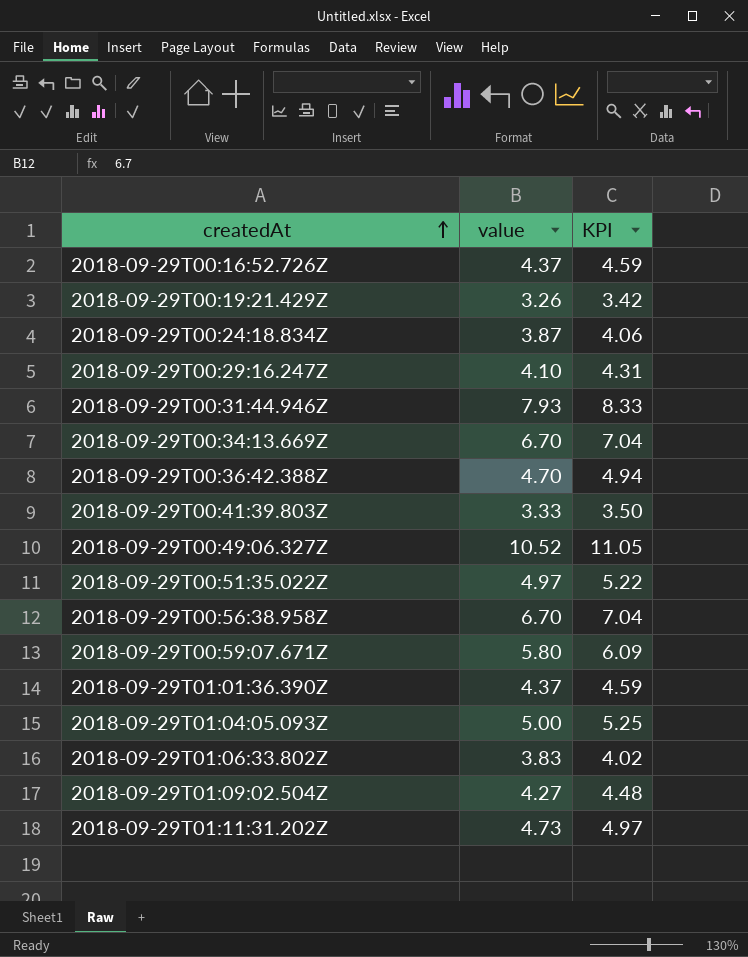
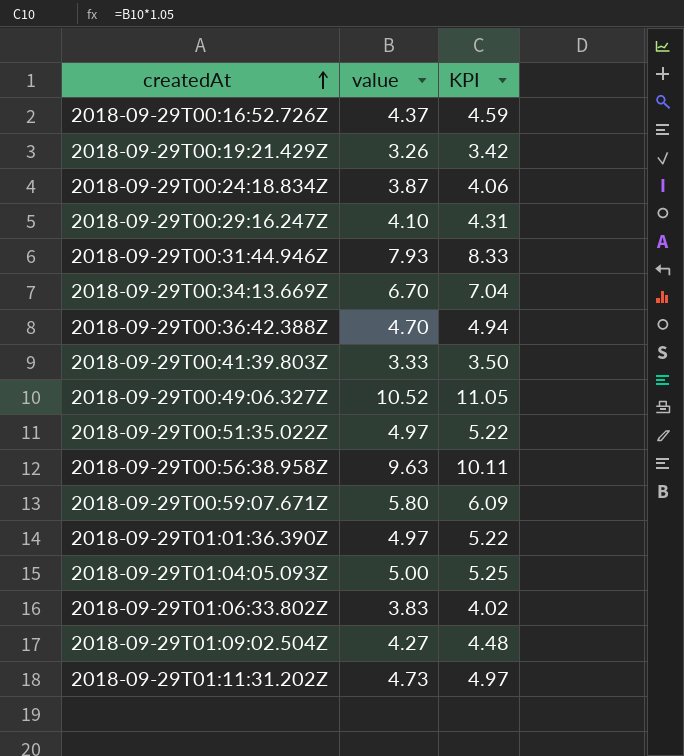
2018-09-29T00:56:38.958Z | value: 6.70 -> 9.63
2018-09-29T00:56:38.958Z | KPI: 7.04 -> 10.11
2018-09-29T01:01:36.390Z | value: 4.37 -> 4.97
2018-09-29T01:01:36.390Z | KPI: 4.59 -> 5.22

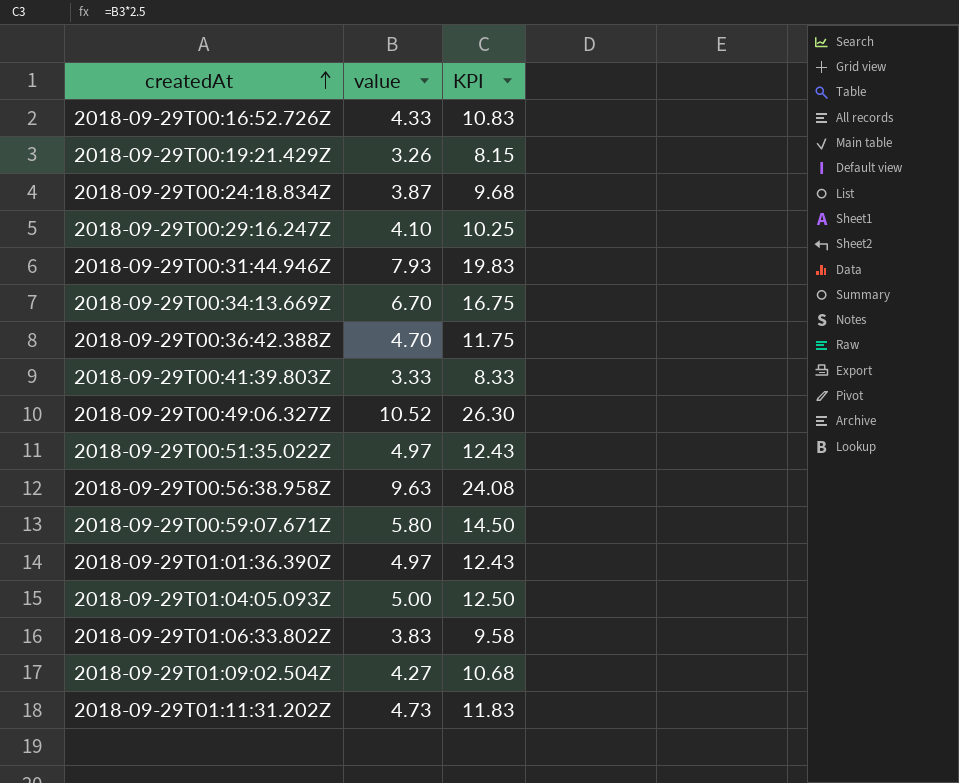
column KPI | formula: [value] * 1.05 -> [value] * 2.5
2018-09-29T00:16:52.726Z | value: 4.37 -> 4.33

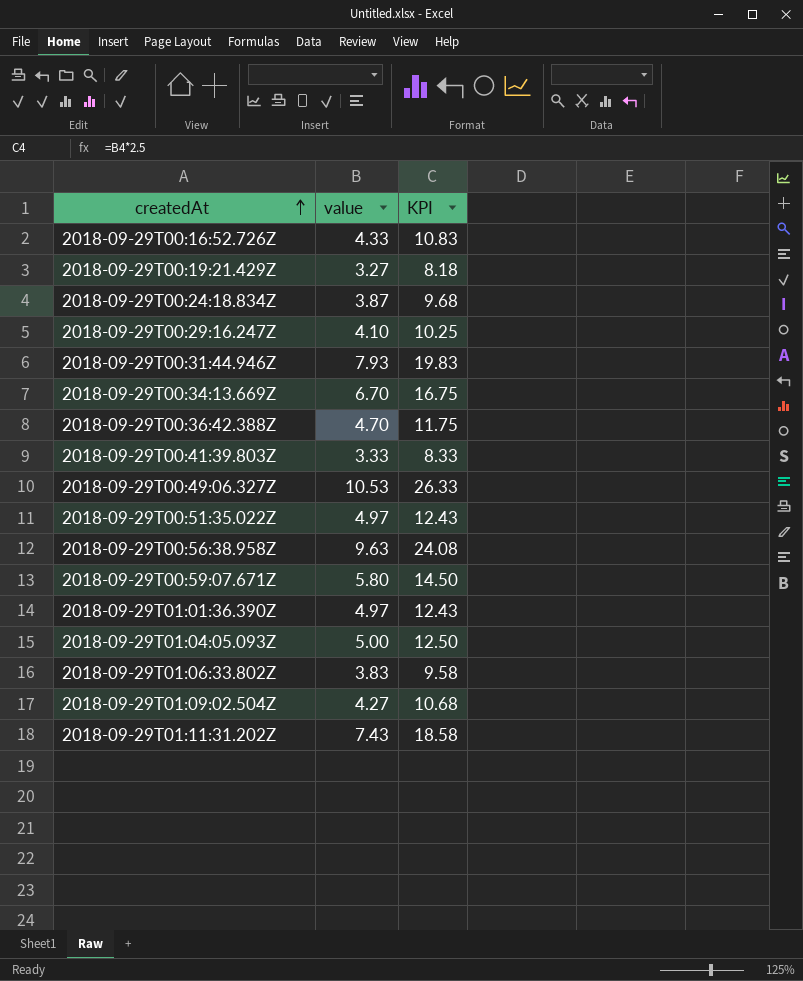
2018-09-29T00:19:21.429Z | value: 3.26 -> 3.27
2018-09-29T00:19:21.429Z | KPI: 8.15 -> 8.18
2018-09-29T00:49:06.327Z | value: 10.52 -> 10.53
2018-09-29T00:49:06.327Z | KPI: 26.30 -> 26.33
2018-09-29T01:11:31.202Z | value: 4.73 -> 7.43
2018-09-29T01:11:31.202Z | KPI: 11.83 -> 18.58

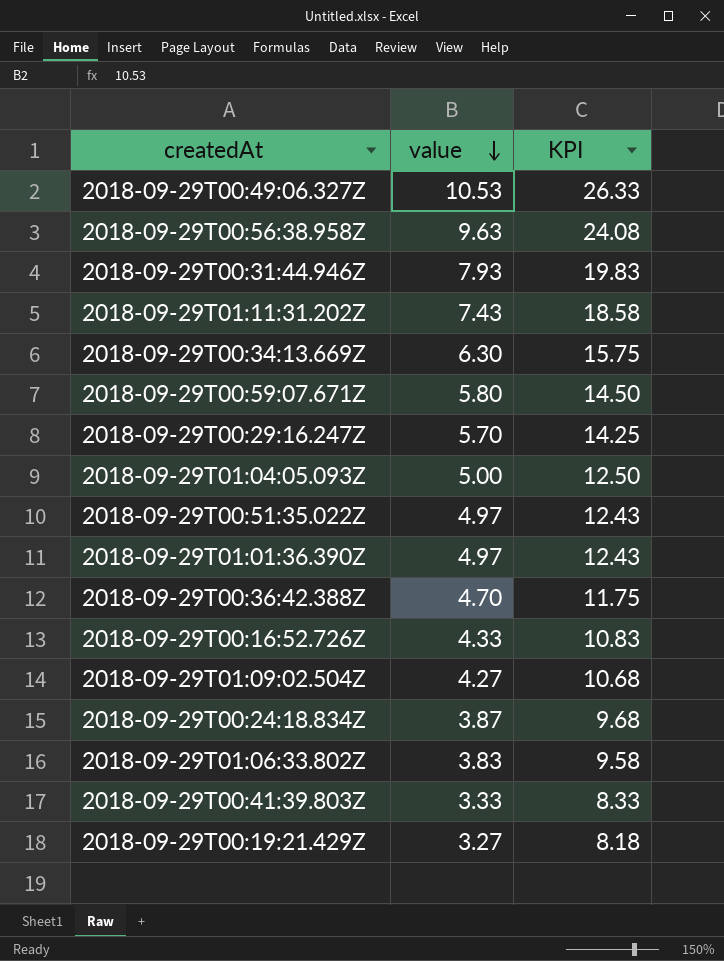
row order: createdAt ascending -> value descending
2018-09-29T00:34:13.669Z | value: 6.70 -> 6.30
2018-09-29T00:34:13.669Z | KPI: 16.75 -> 15.75
2018-09-29T00:29:16.247Z | value: 4.10 -> 5.70
2018-09-29T00:29:16.247Z | KPI: 10.25 -> 14.25

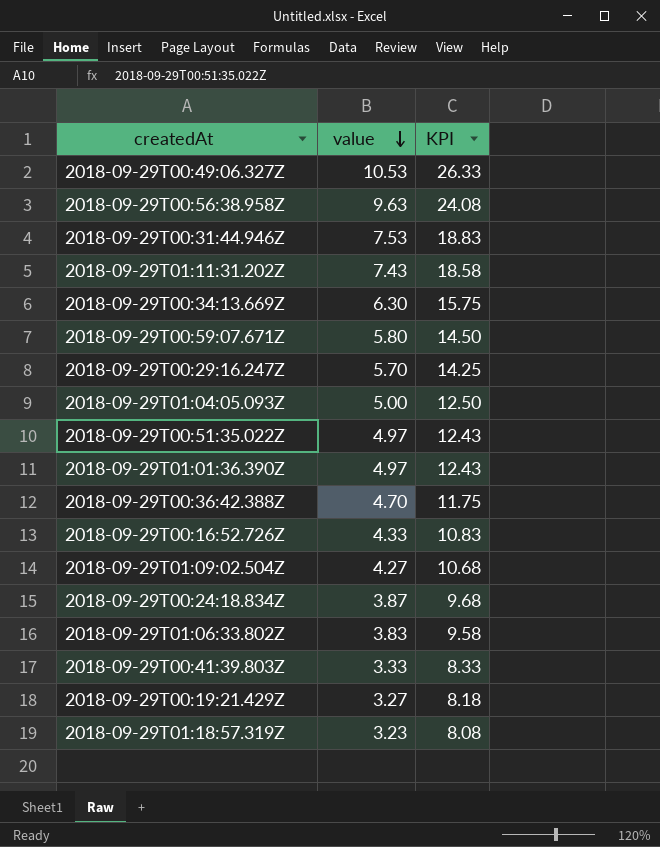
2018-09-29T00:31:44.946Z | value: 7.93 -> 7.53
2018-09-29T00:31:44.946Z | KPI: 19.83 -> 18.83
row 2018-09-29T01:18:57.319Z: none -> 3.23 | 8.08

